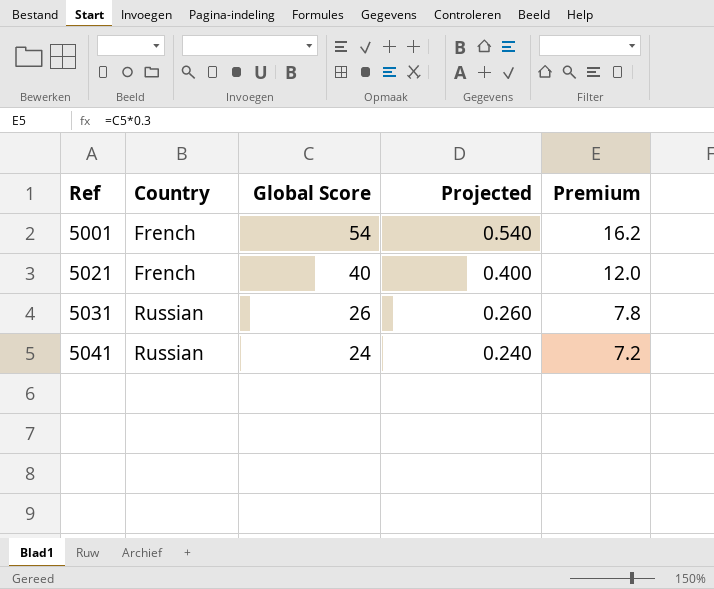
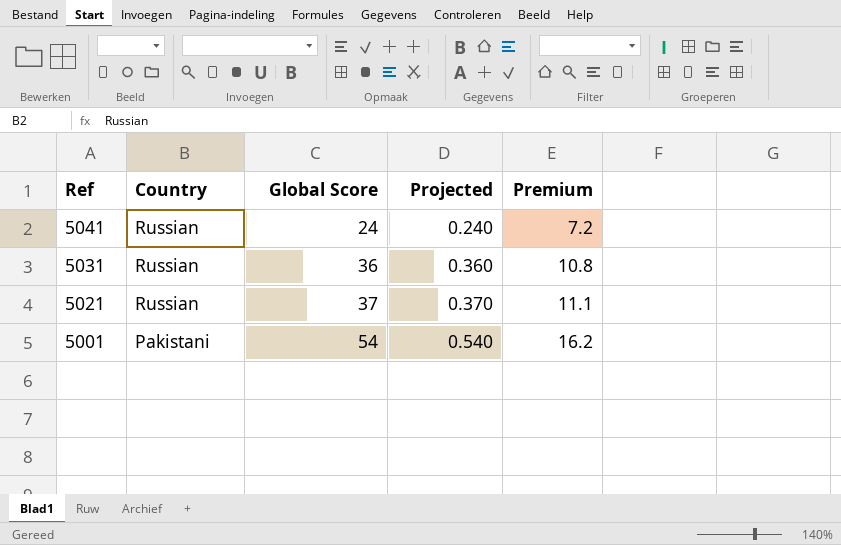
row order: Ref ascending -> Ref descending
5031 | Global Score: 26 -> 36
5031 | Projected: 0.260 -> 0.360
5031 | Premium: 7.8 -> 10.8
5021 | Country: French -> Russian
5021 | Global Score: 40 -> 37
5021 | Projected: 0.400 -> 0.370
5021 | Premium: 12.0 -> 11.1
5001 | Country: French -> Pakistani

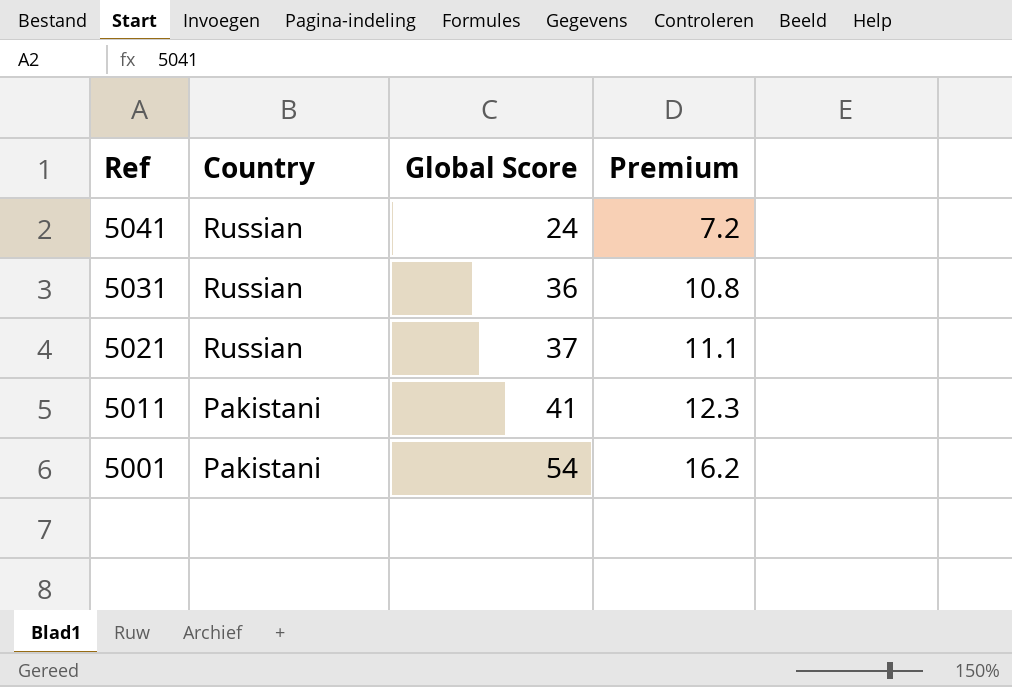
column Projected | formula: [Global Score] * 0.01 -> none
row 5011: none -> Pakistani | 41 | 12.3

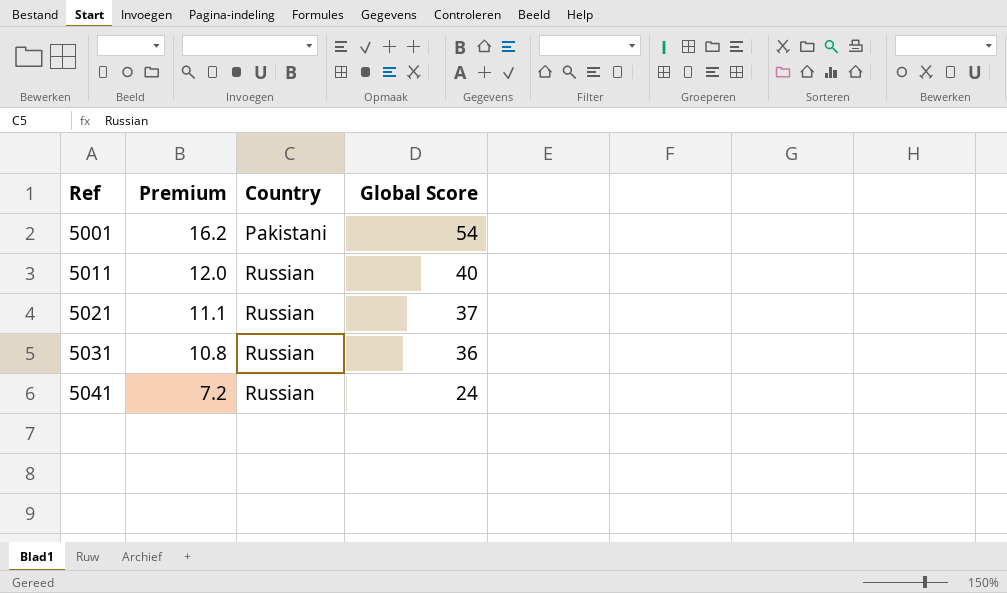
row order: Ref descending -> Ref ascending
column Premium | position: 4 -> 2
5011 | Premium: 12.3 -> 12.0
5011 | Country: Pakistani -> Russian
5011 | Global Score: 41 -> 40

